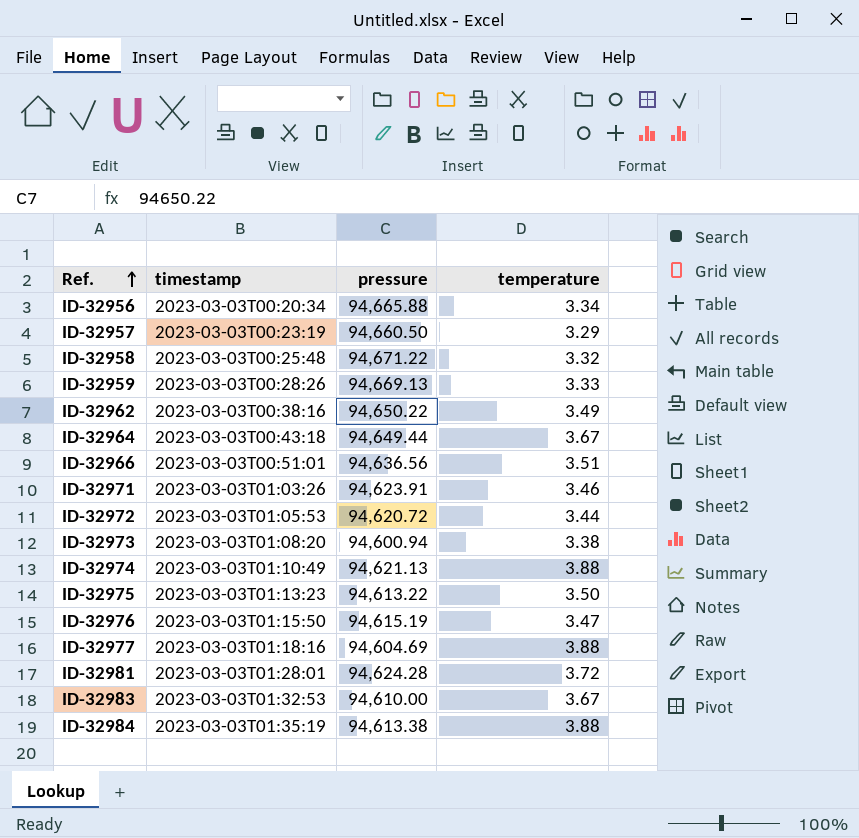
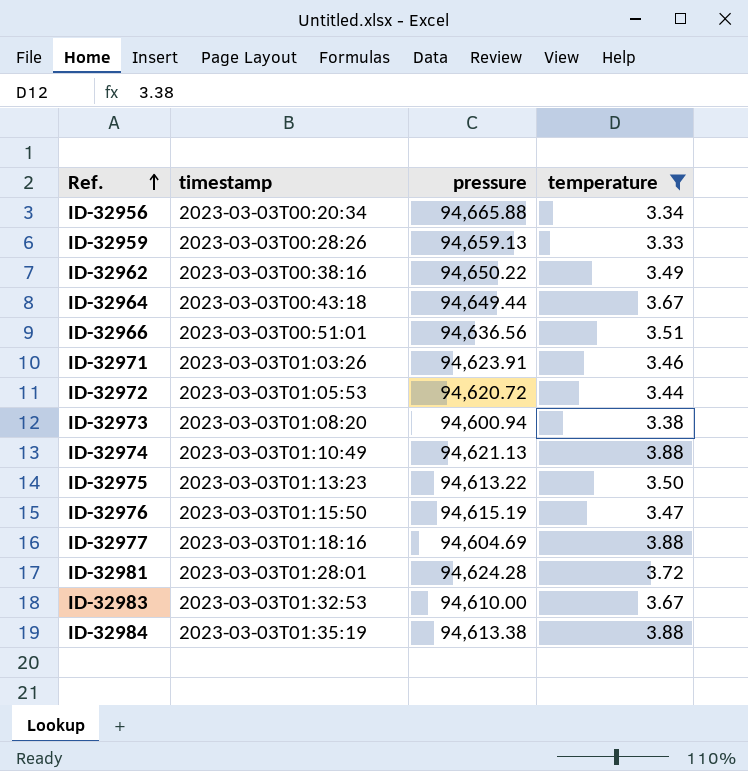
filter: none -> temperature >= 3.33
ID-32959 | pressure: 94,669.13 -> 94,659.13

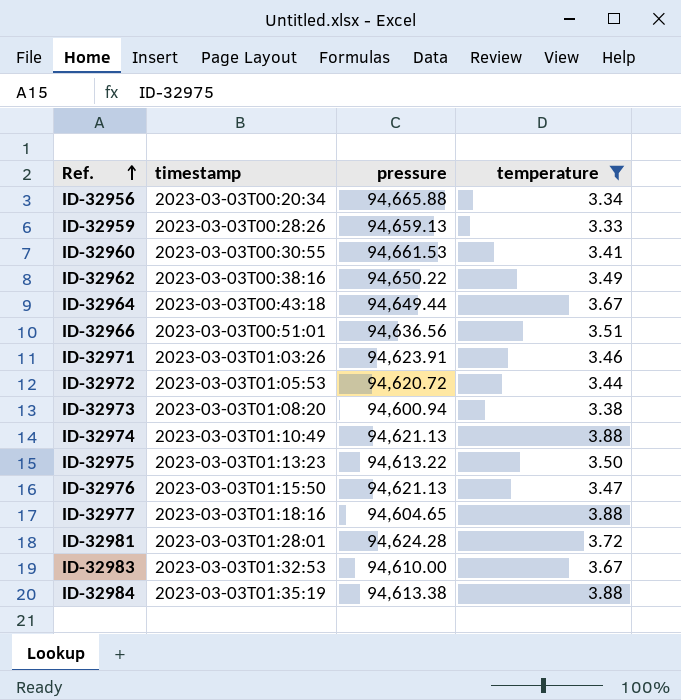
row ID-32960: none -> 2023-03-03T00:30:55 | 94,661.53 | 3.41
ID-32976 | pressure: 94,615.19 -> 94,621.13
ID-32977 | pressure: 94,604.69 -> 94,604.65

